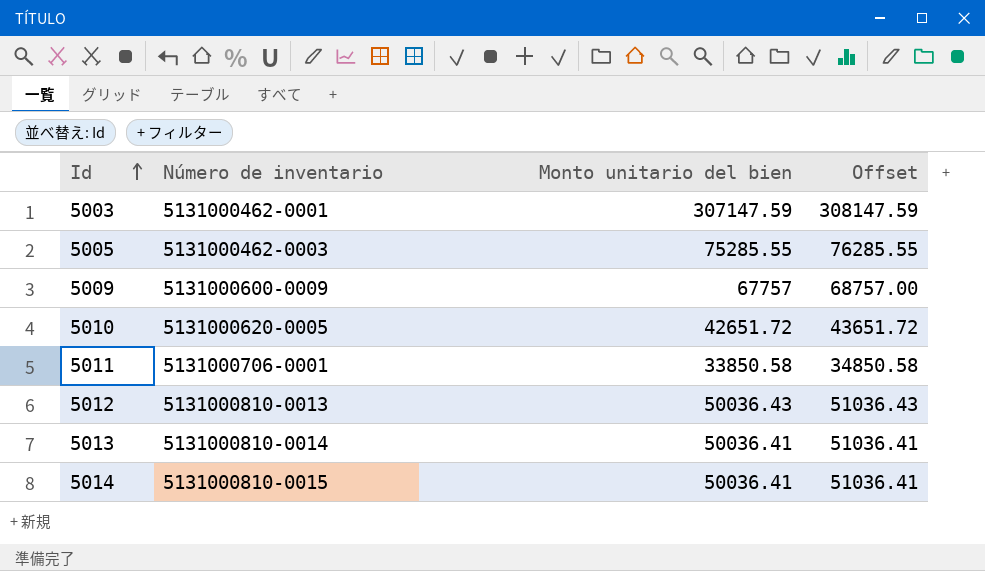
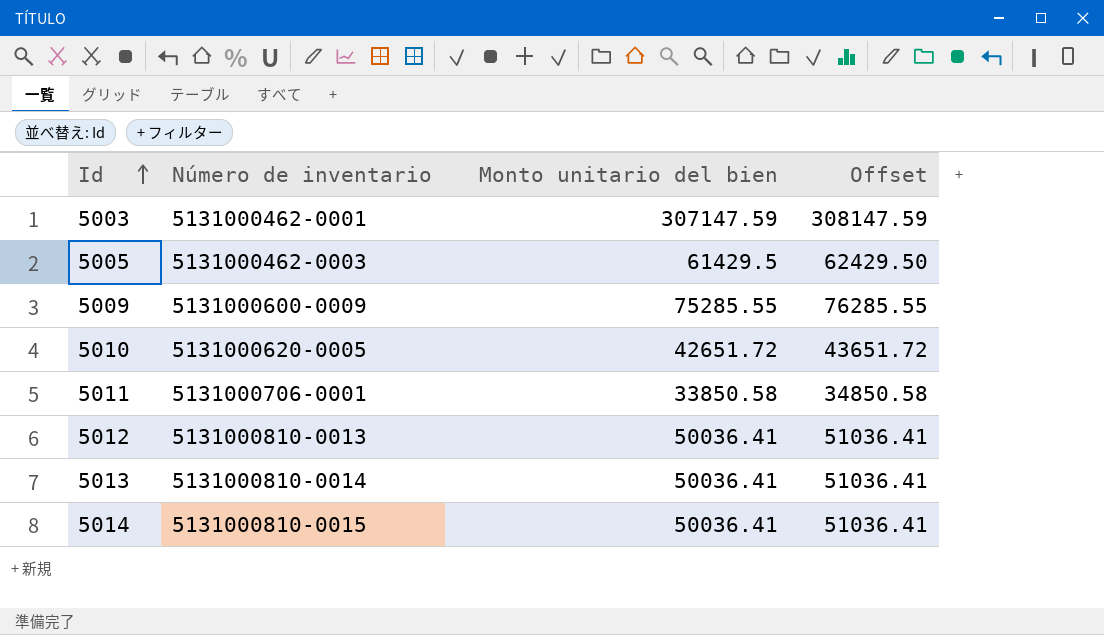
5005 | Monto unitario del bien: 75285.55 -> 61429.5
5005 | Offset: 76285.55 -> 62429.50
5009 | Monto unitario del bien: 67757 -> 75285.55
5009 | Offset: 68757.00 -> 76285.55
5012 | Monto unitario del bien: 50036.43 -> 50036.41
5012 | Offset: 51036.43 -> 51036.41

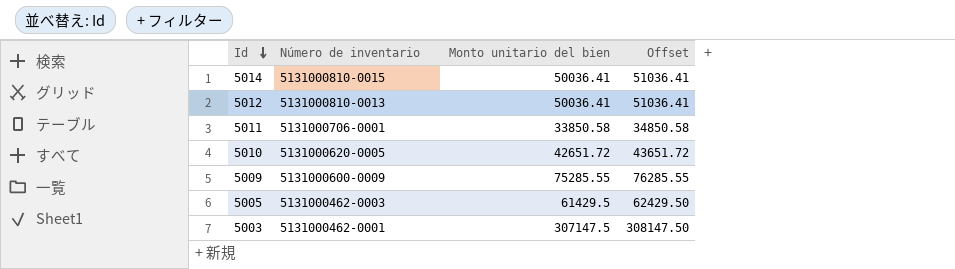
row order: Id ascending -> Id descending
row 5013: 5131000810-0014 | 50036.41 | 51036.41 -> none
5003 | Monto unitario del bien: 307147.59 -> 307147.5
5003 | Offset: 308147.59 -> 308147.50

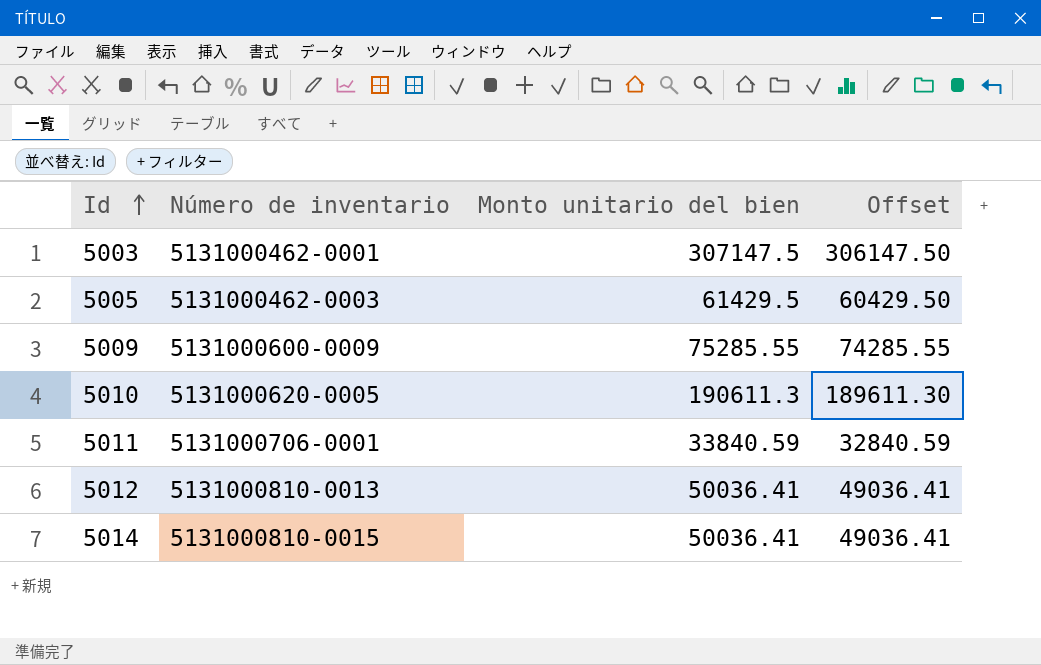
row order: Id descending -> Id ascending
column Offset | formula: [Monto unitario del bien] + 1000 -> [Monto unitario del bien] - 1000
5010 | Monto unitario del bien: 42651.72 -> 190611.3
5011 | Monto unitario del bien: 33850.58 -> 33840.59

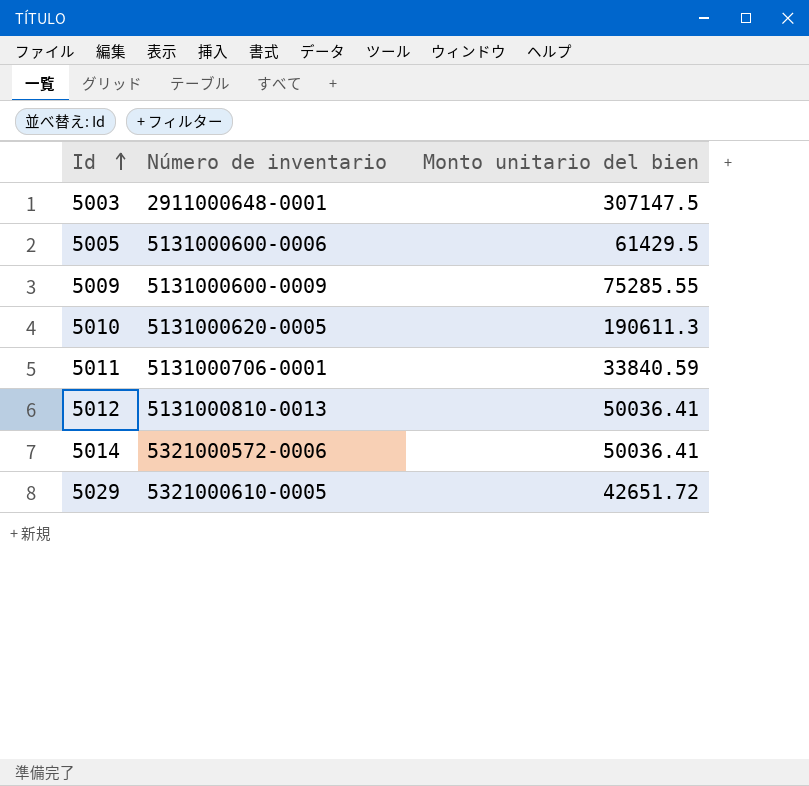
column Offset | formula: [Monto unitario del bien] - 1000 -> none
5003 | Número de inventario: 5131000462-0001 -> 2911000648-0001
5005 | Número de inventario: 5131000462-0003 -> 5131000600-0006
5014 | Número de inventario: 5131000810-0015 -> 5321000572-0006
row 5029: none -> 5321000610-0005 | 42651.72

